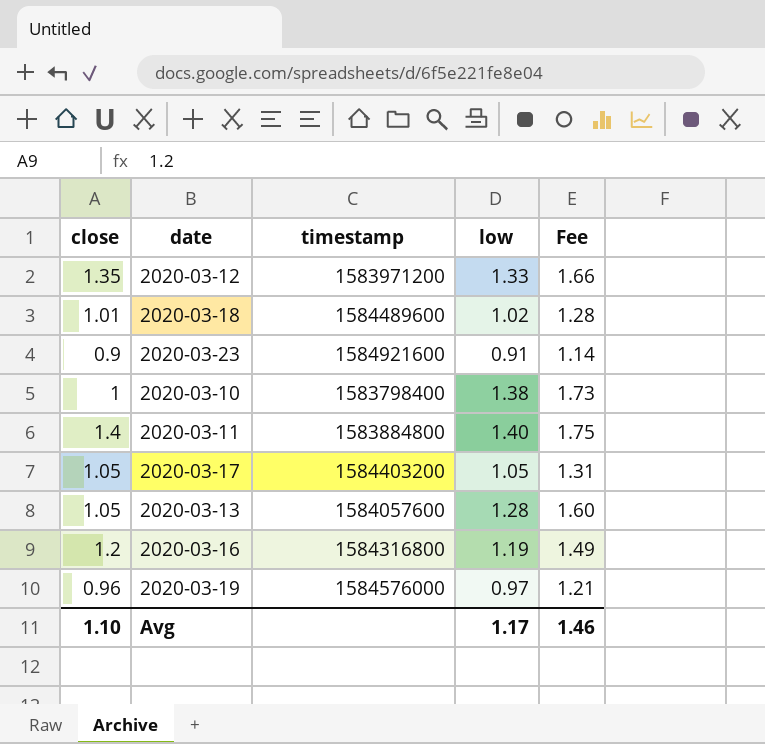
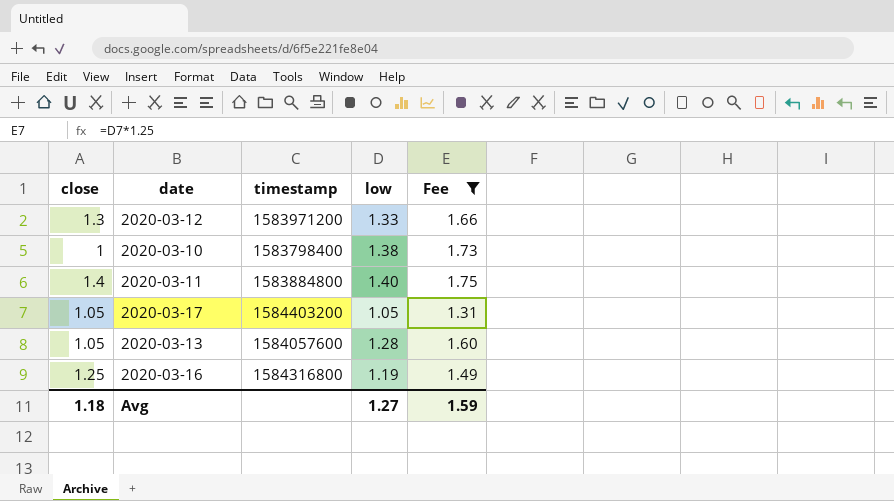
filter: none -> Fee >= 1.31
2020-03-12 | close: 1.35 -> 1.3
2020-03-16 | close: 1.2 -> 1.25
Avg | close: 1.10 -> 1.18
Avg | low: 1.17 -> 1.27
Avg | Fee: 1.46 -> 1.59

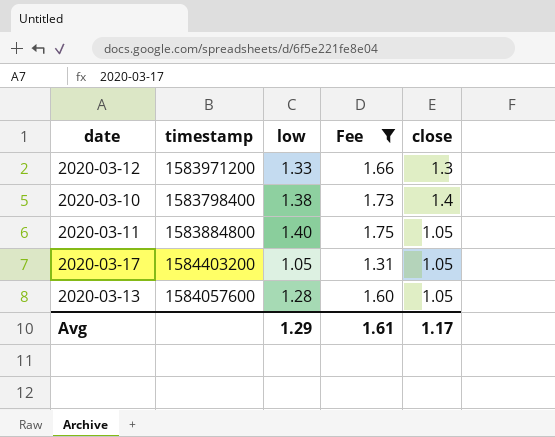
column close | position: 1 -> 5
row 2020-03-16: 1.25 | 1584316800 | 1.19 | 1.49 -> none
2020-03-10 | close: 1 -> 1.4
2020-03-11 | close: 1.4 -> 1.05
Avg | low: 1.27 -> 1.29
Avg | Fee: 1.59 -> 1.61
Avg | close: 1.18 -> 1.17

